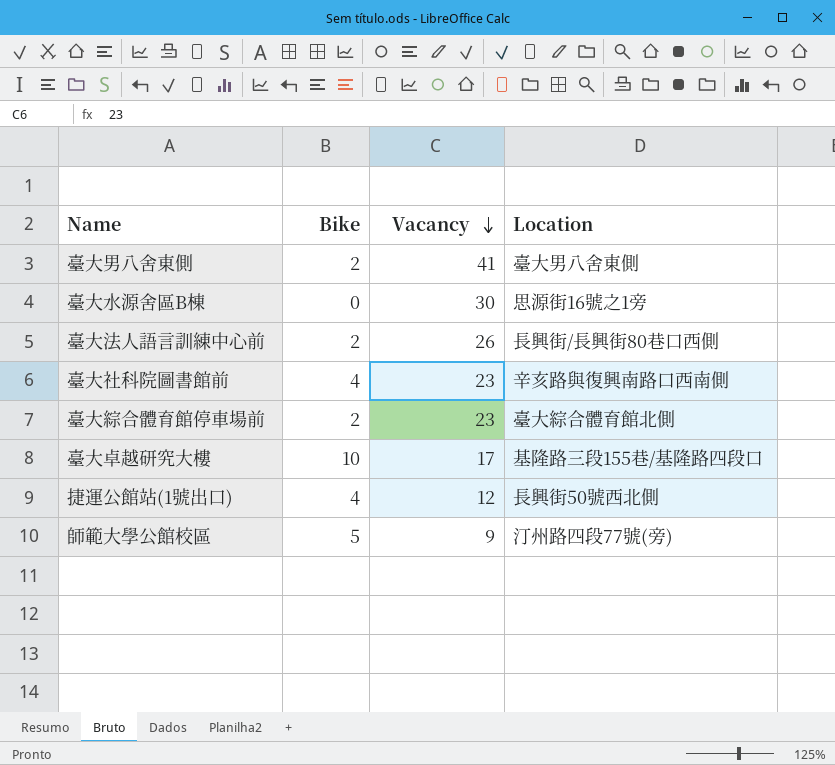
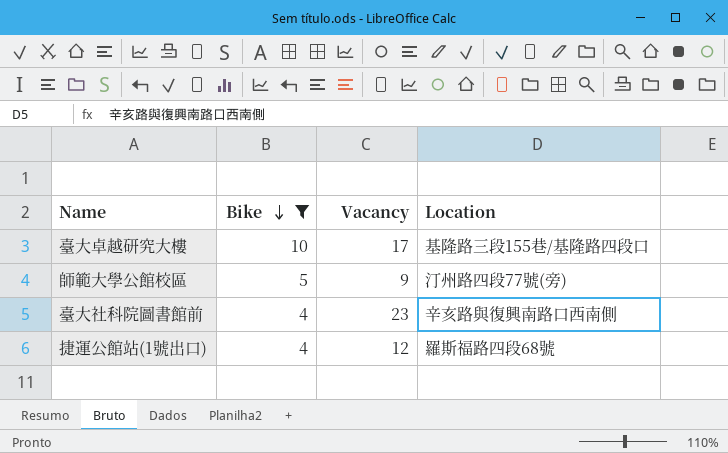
filter: none -> Bike >= 4
row order: Vacancy descending -> Bike descending
捷運公館站(1號出口) | Location: 長興街50號西北側 -> 羅斯福路四段68號

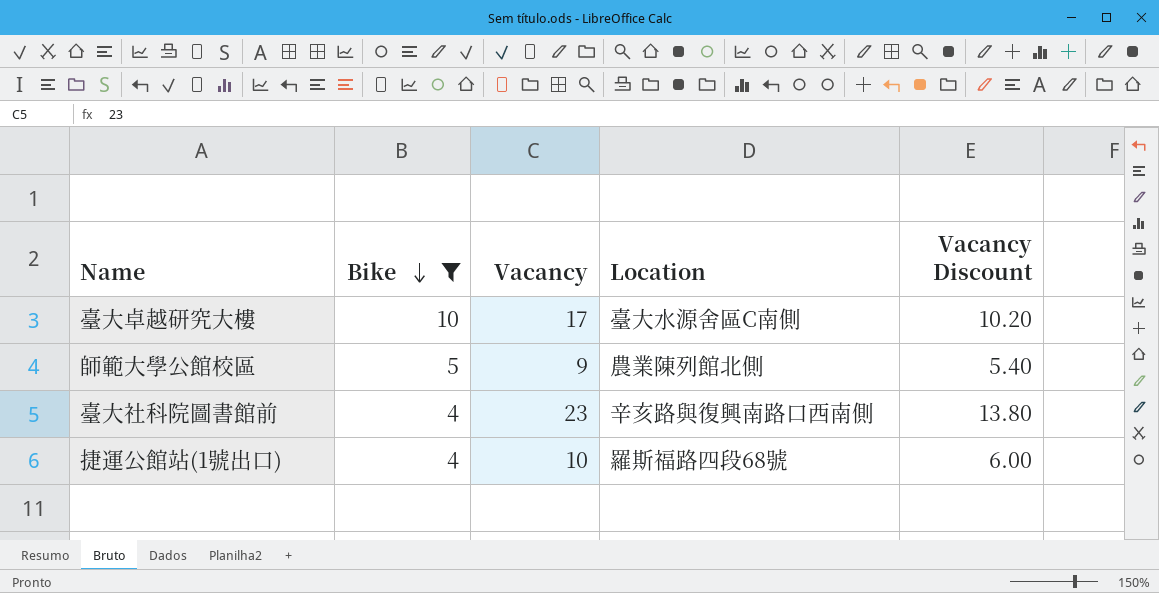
column Vacancy Discount | formula: none -> [Vacancy] * 0.6
臺大卓越研究大樓 | Location: 基隆路三段155巷/基隆路四段口 -> 臺大水源舍區C南側
師範大學公館校區 | Location: 汀州路四段77號(旁) -> 農業陳列館北側
捷運公館站(1號出口) | Vacancy: 12 -> 10

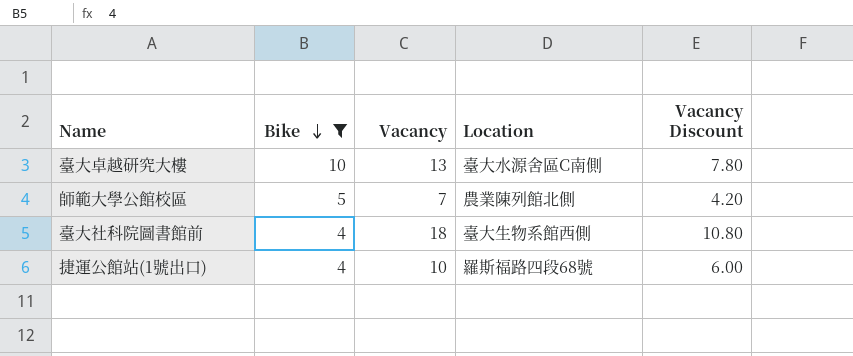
臺大卓越研究大樓 | Vacancy: 17 -> 13
臺大卓越研究大樓 | Vacancy Discount: 10.20 -> 7.80
師範大學公館校區 | Vacancy: 9 -> 7
師範大學公館校區 | Vacancy Discount: 5.40 -> 4.20
臺大社科院圖書館前 | Vacancy: 23 -> 18
臺大社科院圖書館前 | Location: 辛亥路與復興南路口西南側 -> 臺大生物系館西側
臺大社科院圖書館前 | Vacancy Discount: 13.80 -> 10.80

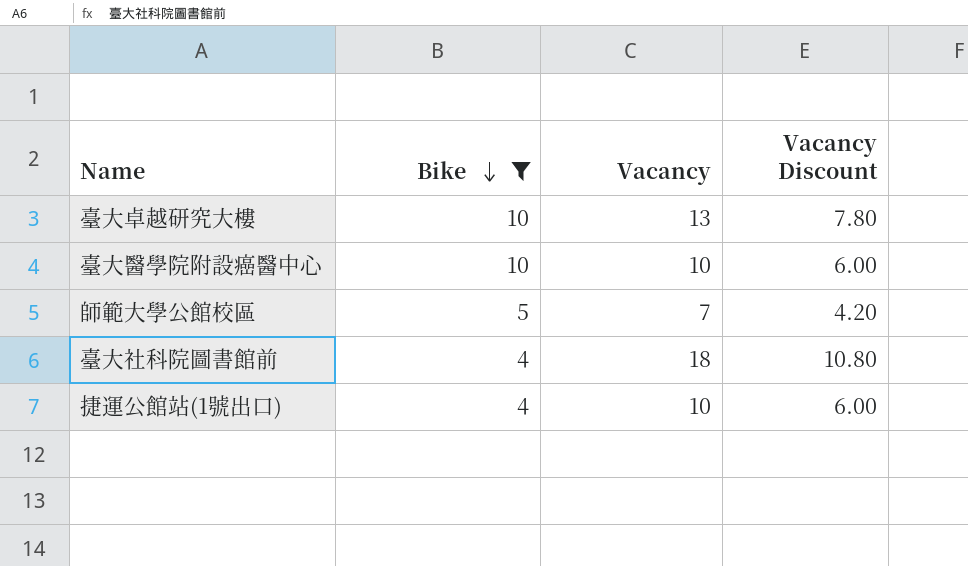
column Location | position: 4 -> none
row 臺大醫學院附設癌醫中心: none -> 10 | 10 | 6.00

